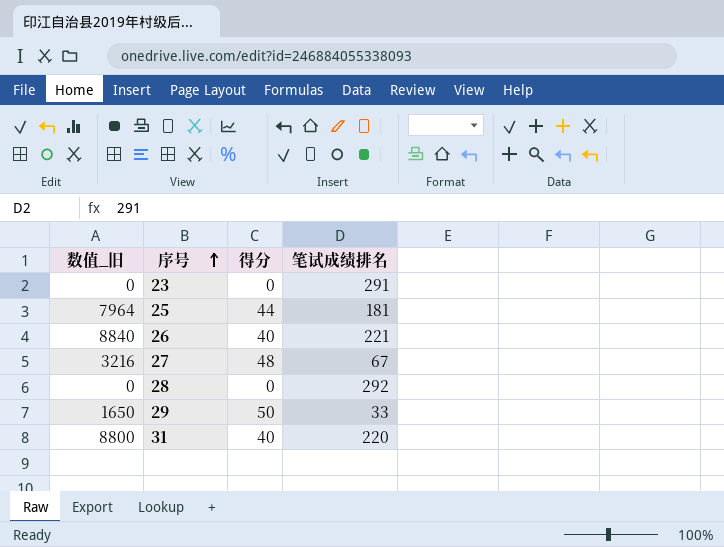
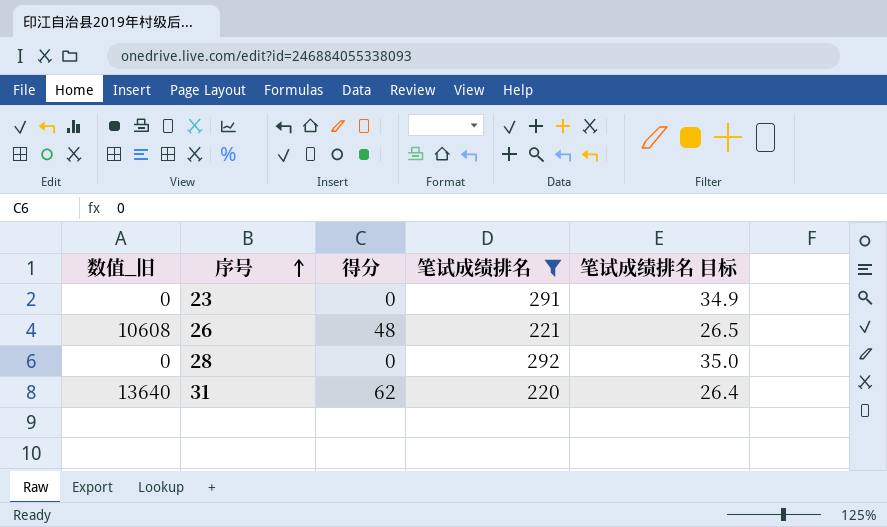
filter: none -> 笔试成绩排名 >= 220
column 笔试成绩排名 目标 | formula: none -> [笔试成绩排名] * 0.12
26 | 数值_旧: 8840 -> 10608
26 | 得分: 40 -> 48
31 | 数值_旧: 8800 -> 13640
31 | 得分: 40 -> 62

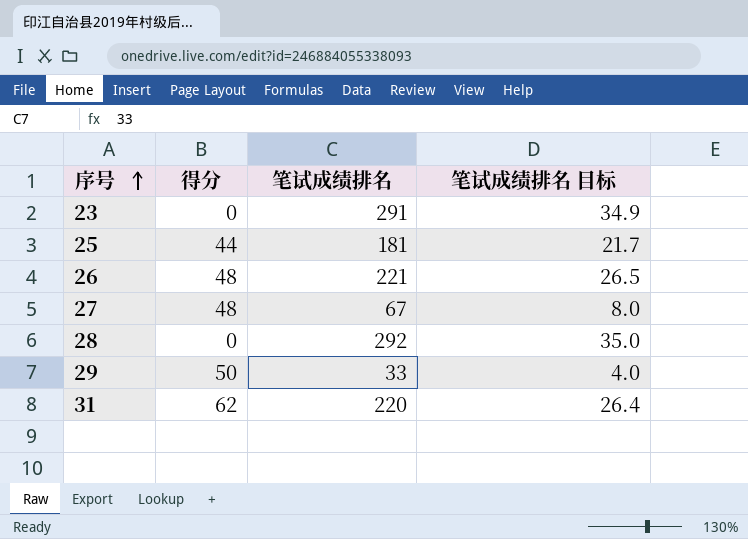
filter: 笔试成绩排名 >= 220 -> none
column 数值_旧 | formula: [得分] * [笔试成绩排名] -> none

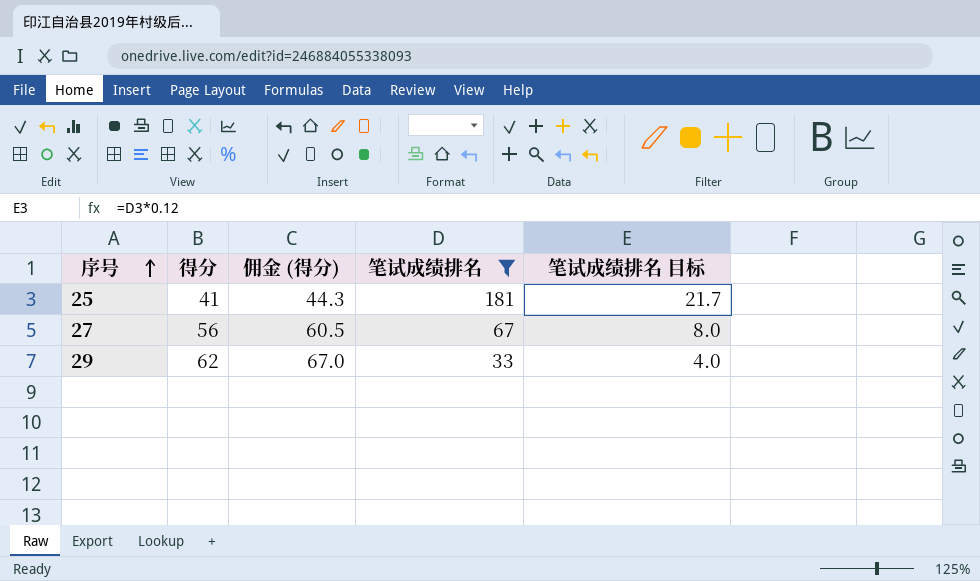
filter: none -> 笔试成绩排名 <= 181
column 佣金 (得分) | formula: none -> [得分] * 1.08
25 | 得分: 44 -> 41
27 | 得分: 48 -> 56
29 | 得分: 50 -> 62

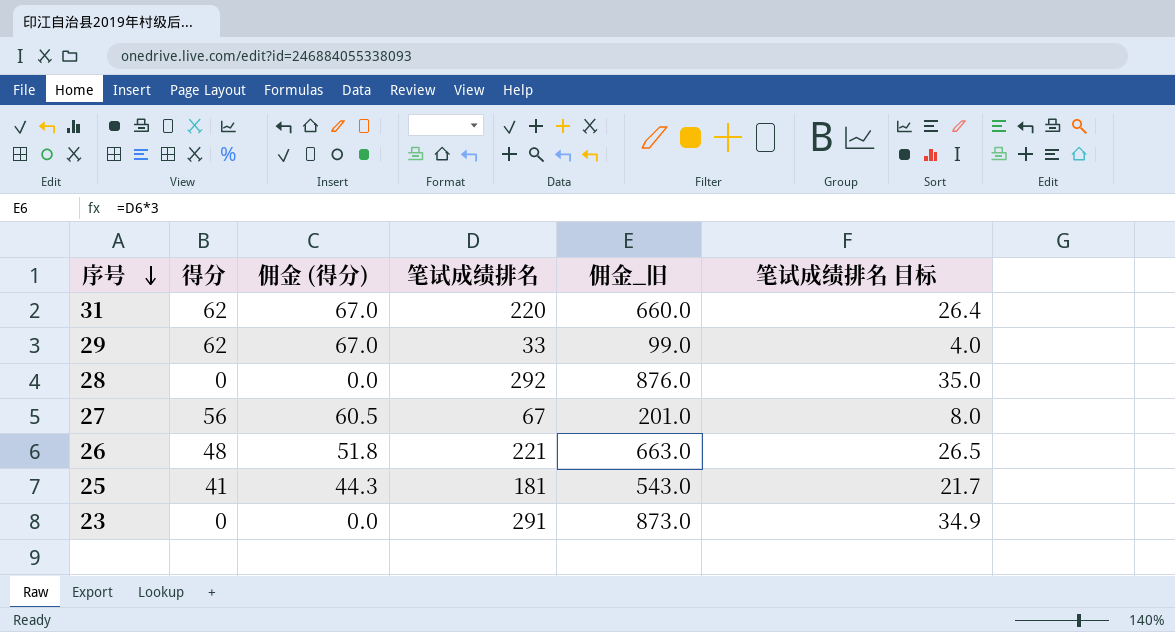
filter: 笔试成绩排名 <= 181 -> none
row order: 序号 ascending -> 序号 descending
column 佣金_旧 | formula: none -> [笔试成绩排名] * 3

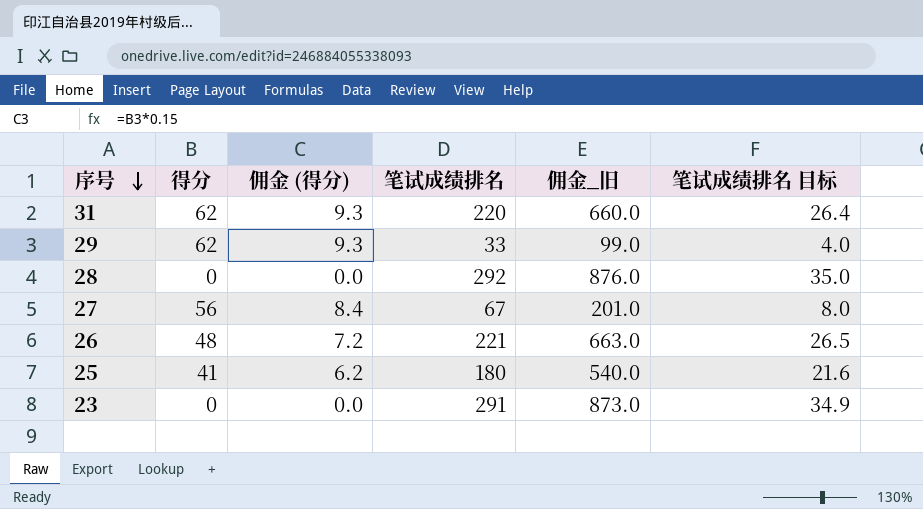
column 佣金 (得分) | formula: [得分] * 1.08 -> [得分] * 0.15
25 | 笔试成绩排名: 181 -> 180
25 | 佣金_旧: 543.0 -> 540.0
25 | 笔试成绩排名 目标: 21.7 -> 21.6

